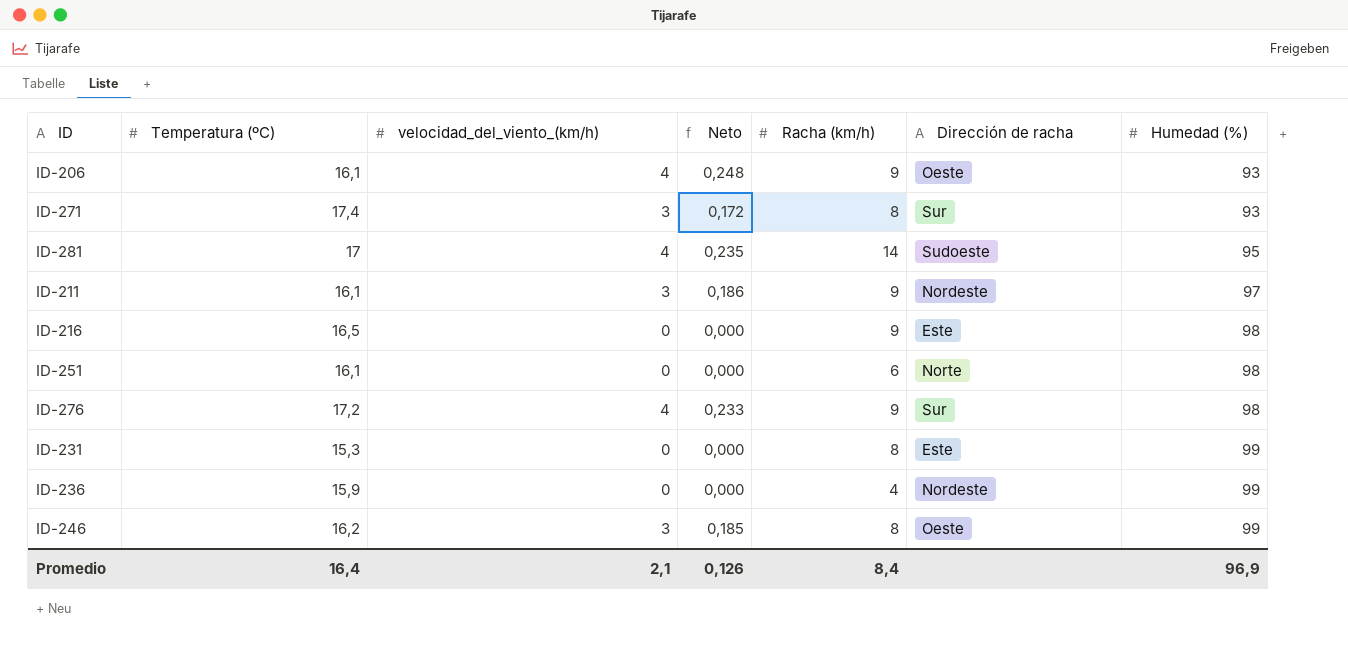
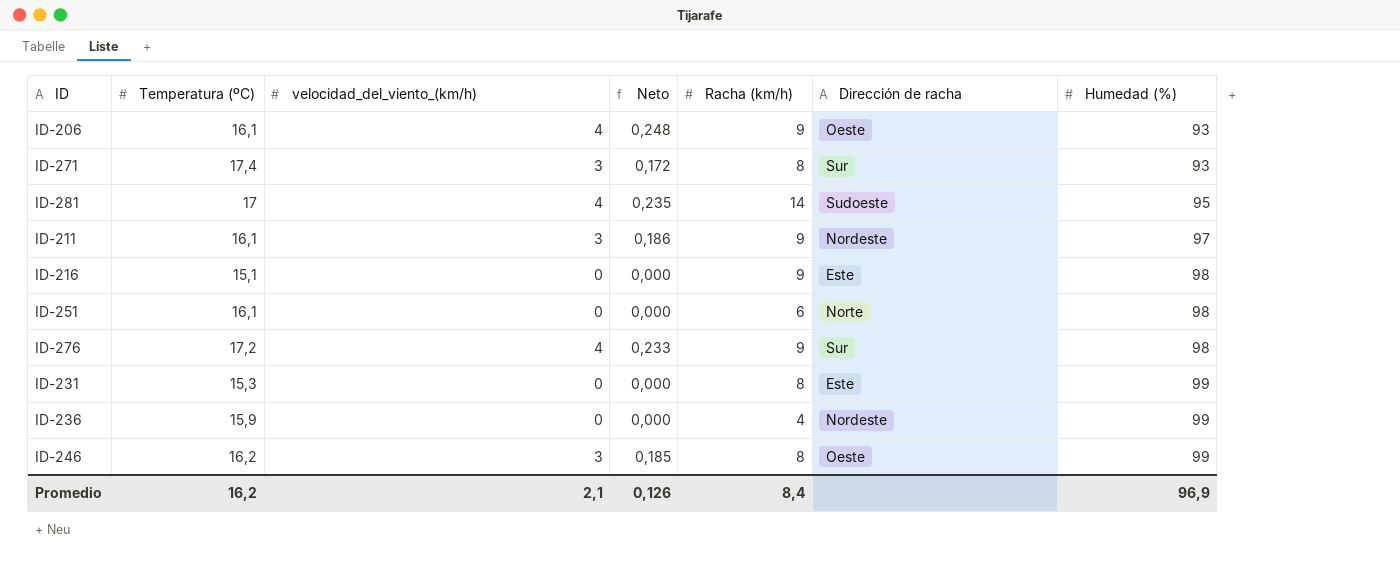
ID-216 | Temperatura (ºC): 16,5 -> 15,1
Promedio | Temperatura (ºC): 16,4 -> 16,2

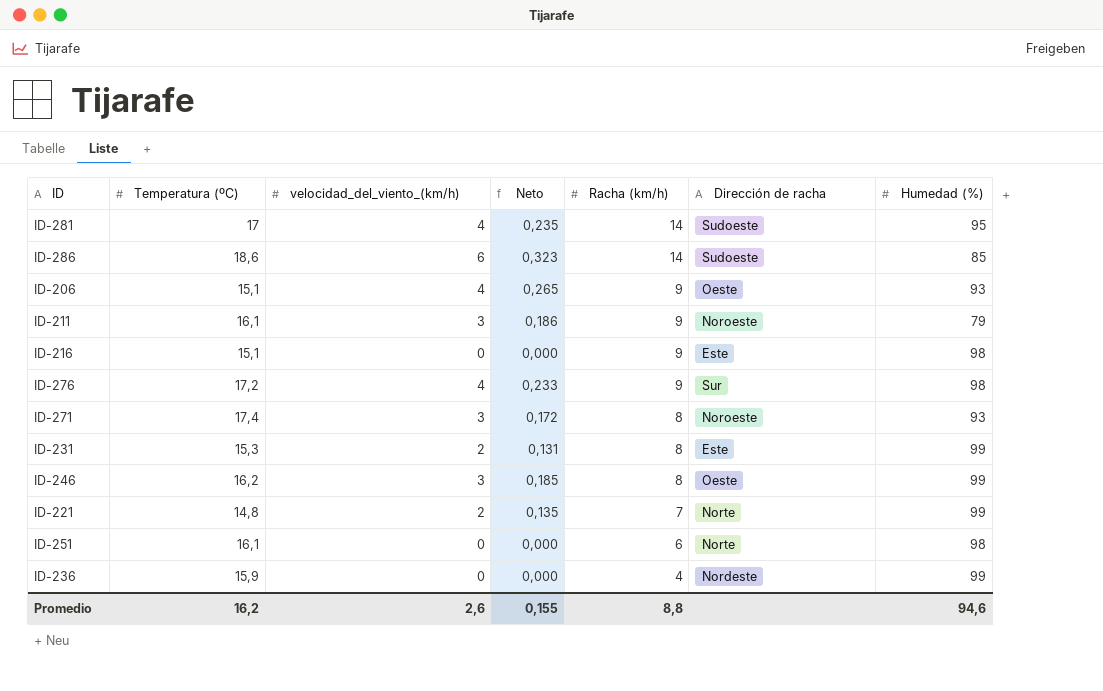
row order: Humedad (%) ascending -> Racha (km/h) descending
row ID-286: none -> 18,6 | 6 | 0,323 | 14 | Sudoeste | 85
ID-206 | Temperatura (ºC): 16,1 -> 15,1
ID-206 | Neto: 0,248 -> 0,265
ID-211 | Dirección de racha: Nordeste -> Noroeste
ID-211 | Humedad (%): 97 -> 79
ID-271 | Dirección de racha: Sur -> Noroeste
ID-231 | velocidad_del_viento_(km/h): 0 -> 2
ID-231 | Neto: 0,000 -> 0,131
row ID-221: none -> 14,8 | 2 | 0,135 | 7 | Norte | 99
Promedio | velocidad_del_viento_(km/h): 2,1 -> 2,6
Promedio | Neto: 0,126 -> 0,155
Promedio | Racha (km/h): 8,4 -> 8,8
Promedio | Humedad (%): 96,9 -> 94,6

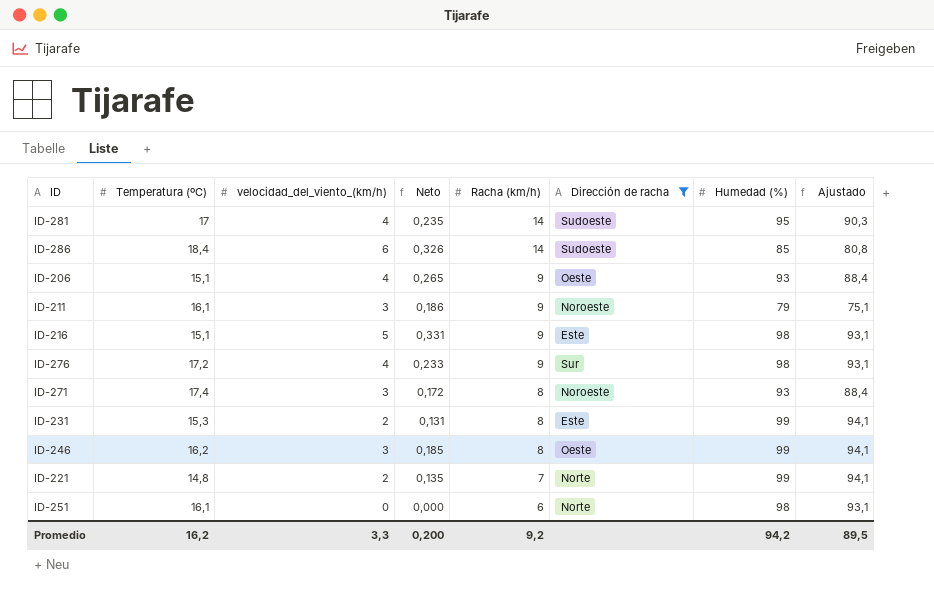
filter: none -> Dirección de racha != Nordeste
column Ajustado | formula: none -> [Humedad (%)] * 0,95
ID-286 | Temperatura (ºC): 18,6 -> 18,4
ID-286 | Neto: 0,323 -> 0,326
ID-216 | velocidad_del_viento_(km/h): 0 -> 5
ID-216 | Neto: 0,000 -> 0,331
Promedio | velocidad_del_viento_(km/h): 2,6 -> 3,3
Promedio | Neto: 0,155 -> 0,200
Promedio | Racha (km/h): 8,8 -> 9,2
Promedio | Humedad (%): 94,6 -> 94,2

